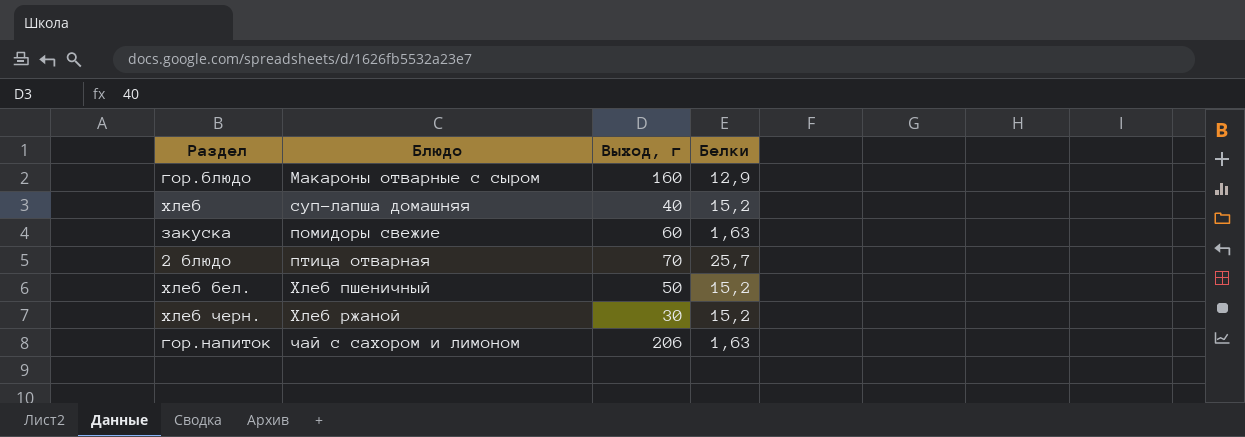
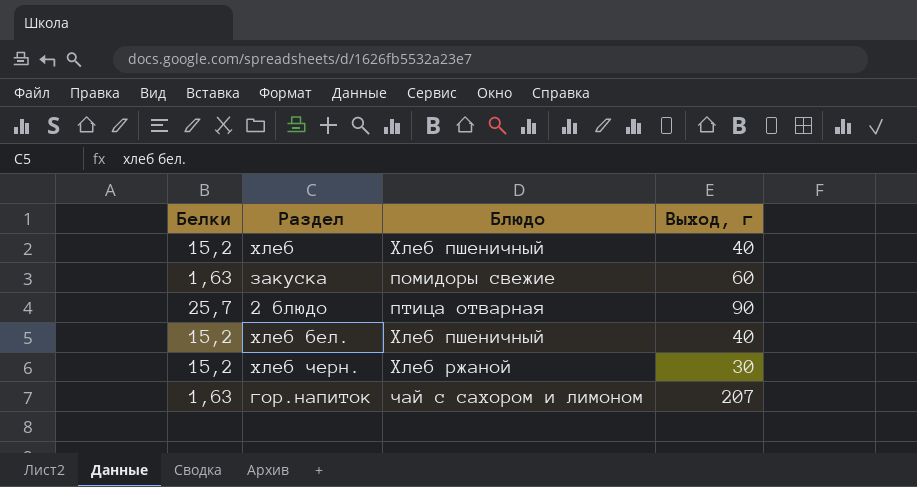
column Белки | position: 4 -> 1
row гор.блюдо: Макароны отварные с сыром | 160 | 12,9 -> none
хлеб | Блюдо: суп-лапша домашняя -> Хлеб пшеничный
2 блюдо | Выход, г: 70 -> 90
хлеб бел. | Выход, г: 50 -> 40
гор.напиток | Выход, г: 206 -> 207

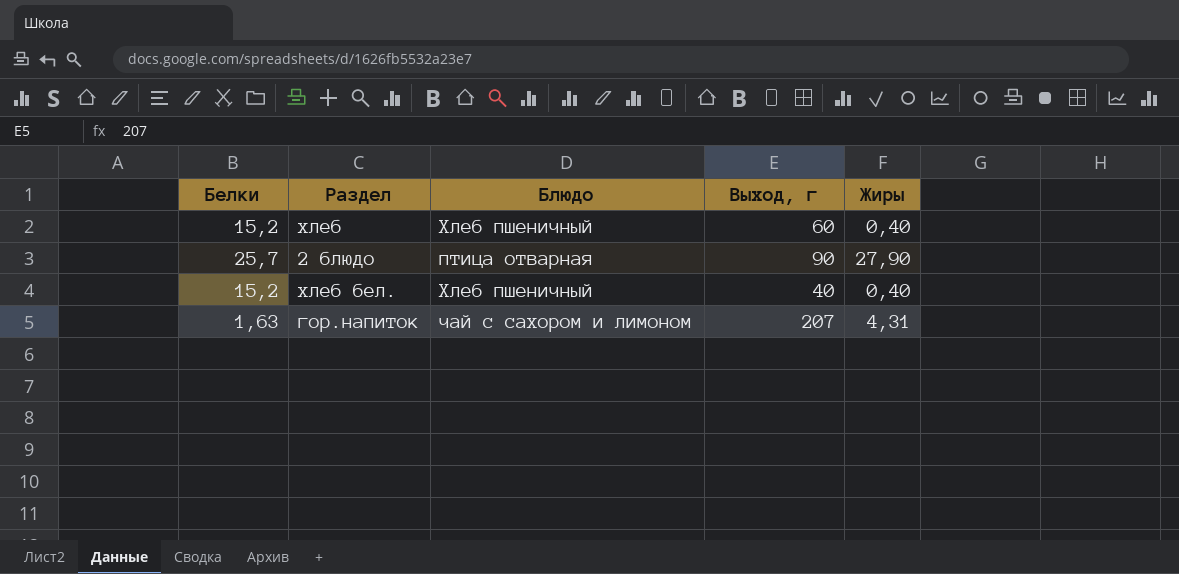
column Жиры | position: none -> 5
row закуска: 1,63 | помидоры свежие | 60 -> none
row хлеб черн.: 15,2 | Хлеб ржаной | 30 -> none
хлеб | Выход, г: 40 -> 60

